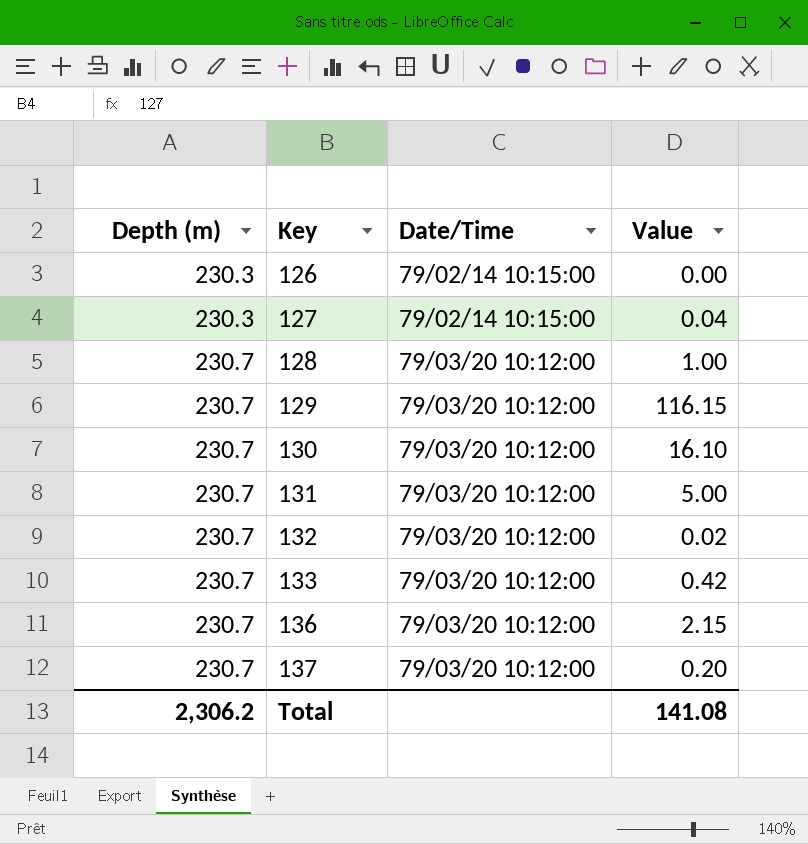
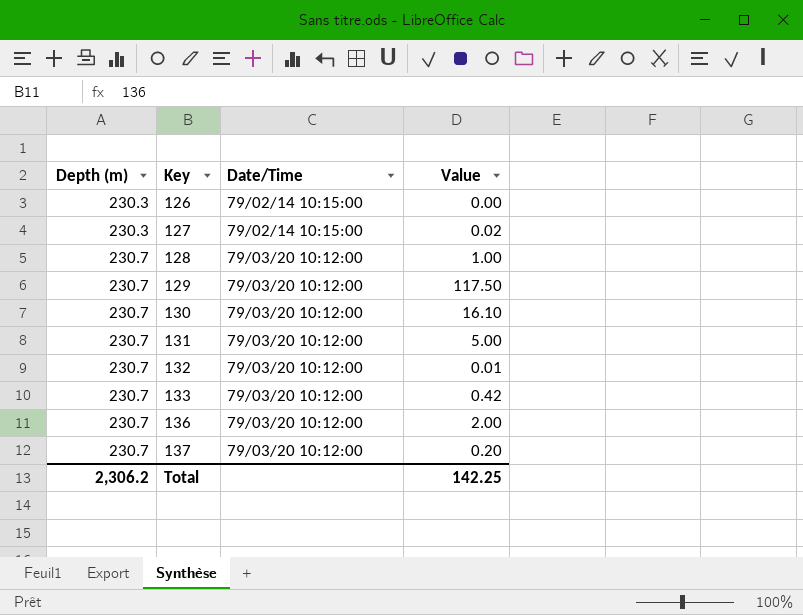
127 | Value: 0.04 -> 0.02
129 | Value: 116.15 -> 117.50
132 | Value: 0.02 -> 0.01
136 | Value: 2.15 -> 2.00
Total | Value: 141.08 -> 142.25

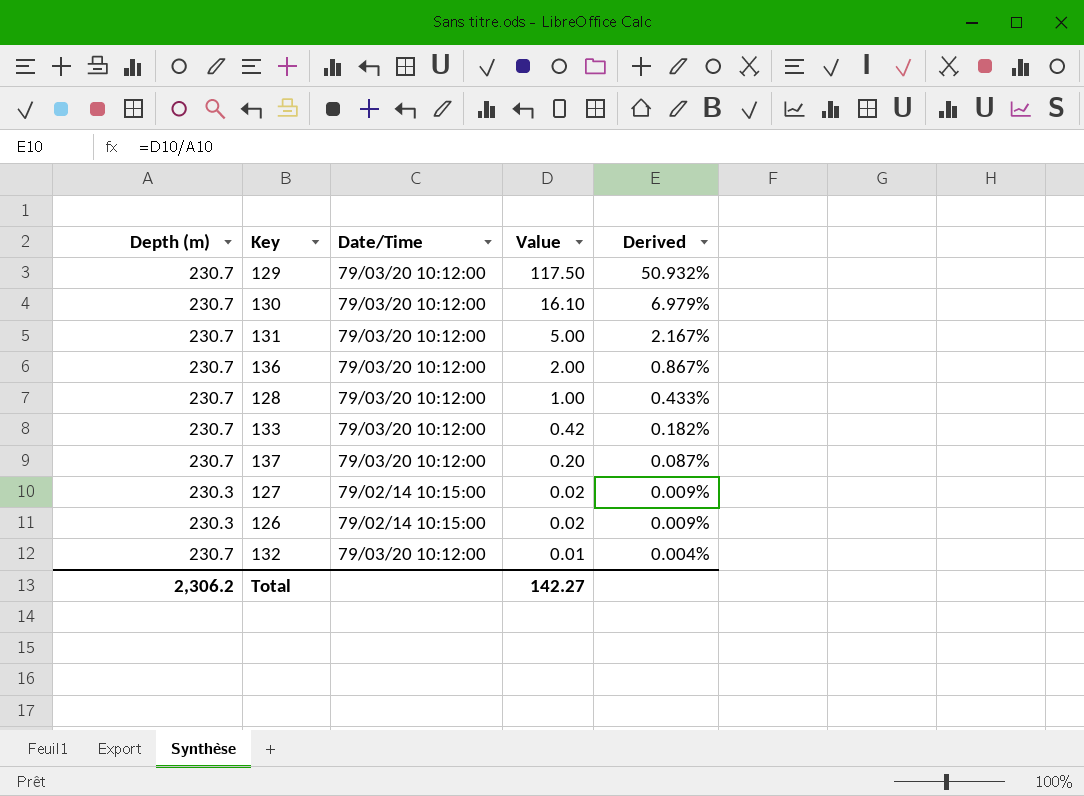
row order: Depth (m) ascending -> Value descending
column Derived | formula: none -> [Value] / [Depth (m)]
126 | Value: 0.00 -> 0.02
Total | Value: 142.25 -> 142.27

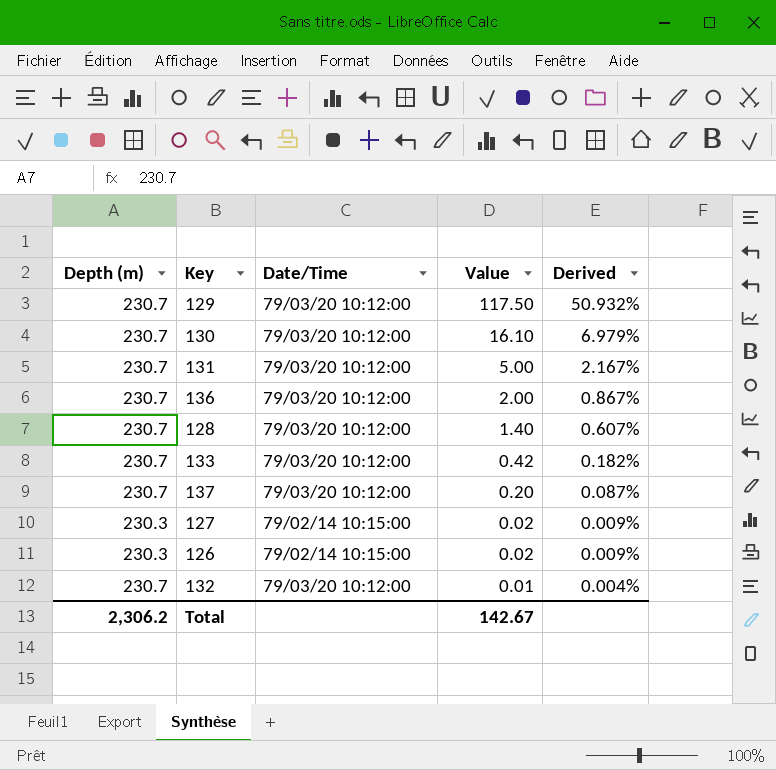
128 | Value: 1.00 -> 1.40
128 | Derived: 0.433% -> 0.607%
Total | Value: 142.27 -> 142.67

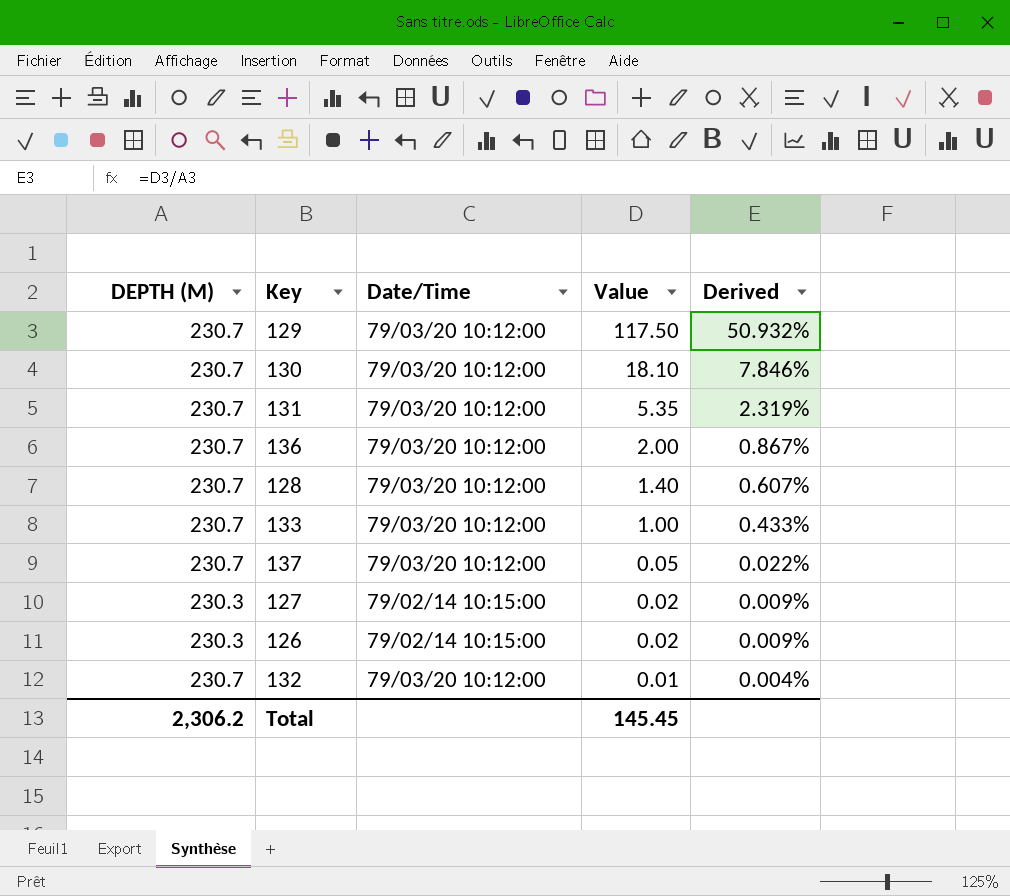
column name: Depth (m) -> DEPTH (M)
130 | Value: 16.10 -> 18.10
130 | Derived: 6.979% -> 7.846%
131 | Value: 5.00 -> 5.35
131 | Derived: 2.167% -> 2.319%
133 | Value: 0.42 -> 1.00
133 | Derived: 0.182% -> 0.433%
137 | Value: 0.20 -> 0.05
137 | Derived: 0.087% -> 0.022%
Total | Value: 142.67 -> 145.45

